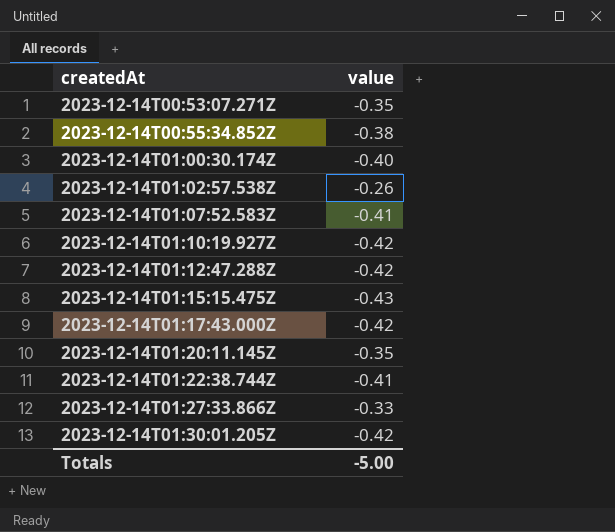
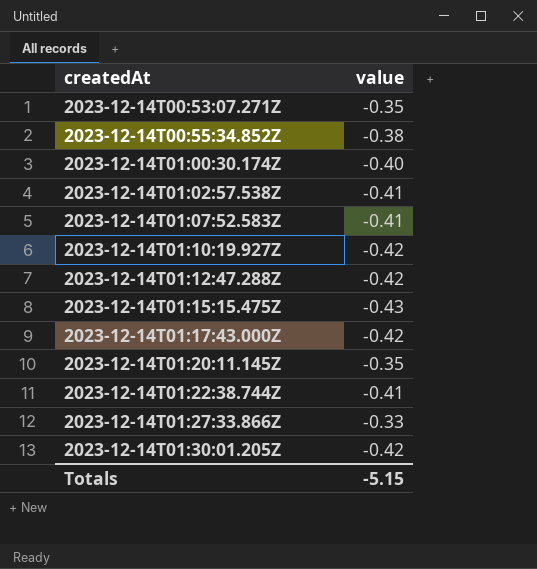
2023-12-14T01:02:57.538Z | value: -0.26 -> -0.41
Totals | value: -5.00 -> -5.15

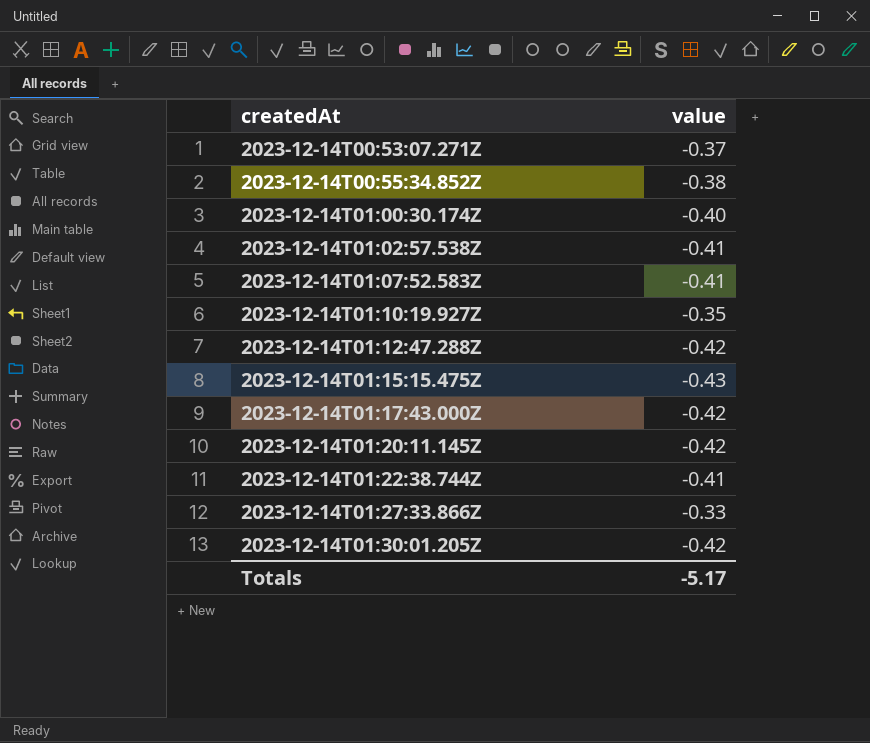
2023-12-14T00:53:07.271Z | value: -0.35 -> -0.37
2023-12-14T01:10:19.927Z | value: -0.42 -> -0.35
2023-12-14T01:20:11.145Z | value: -0.35 -> -0.42
Totals | value: -5.15 -> -5.17

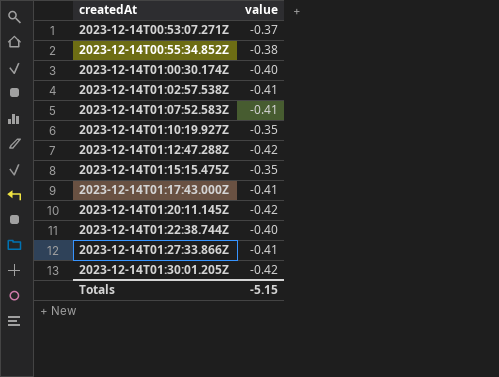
2023-12-14T01:15:15.475Z | value: -0.43 -> -0.35
2023-12-14T01:17:43.000Z | value: -0.42 -> -0.41
2023-12-14T01:22:38.744Z | value: -0.41 -> -0.40
2023-12-14T01:27:33.866Z | value: -0.33 -> -0.41
Totals | value: -5.17 -> -5.15

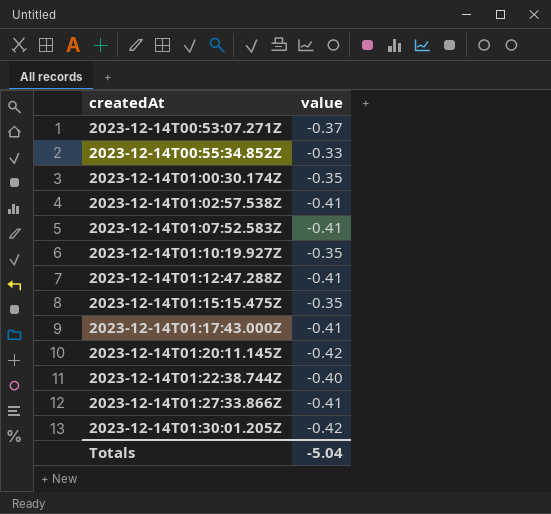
2023-12-14T00:55:34.852Z | value: -0.38 -> -0.33
2023-12-14T01:00:30.174Z | value: -0.40 -> -0.35
2023-12-14T01:12:47.288Z | value: -0.42 -> -0.41
Totals | value: -5.15 -> -5.04

